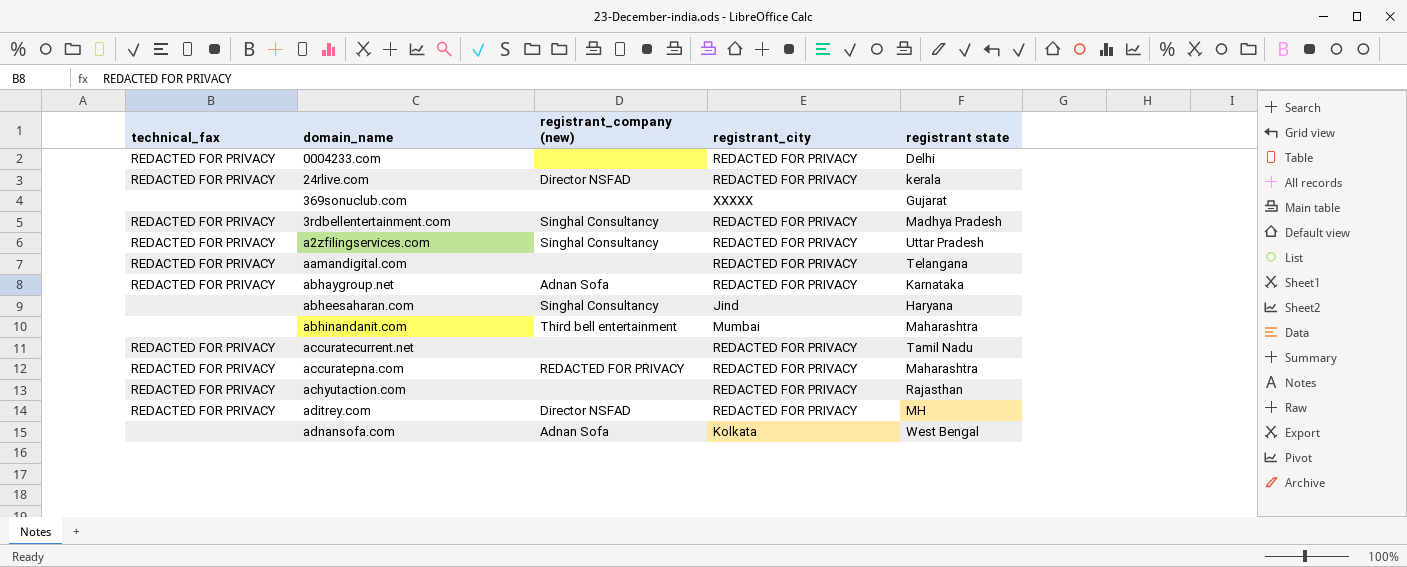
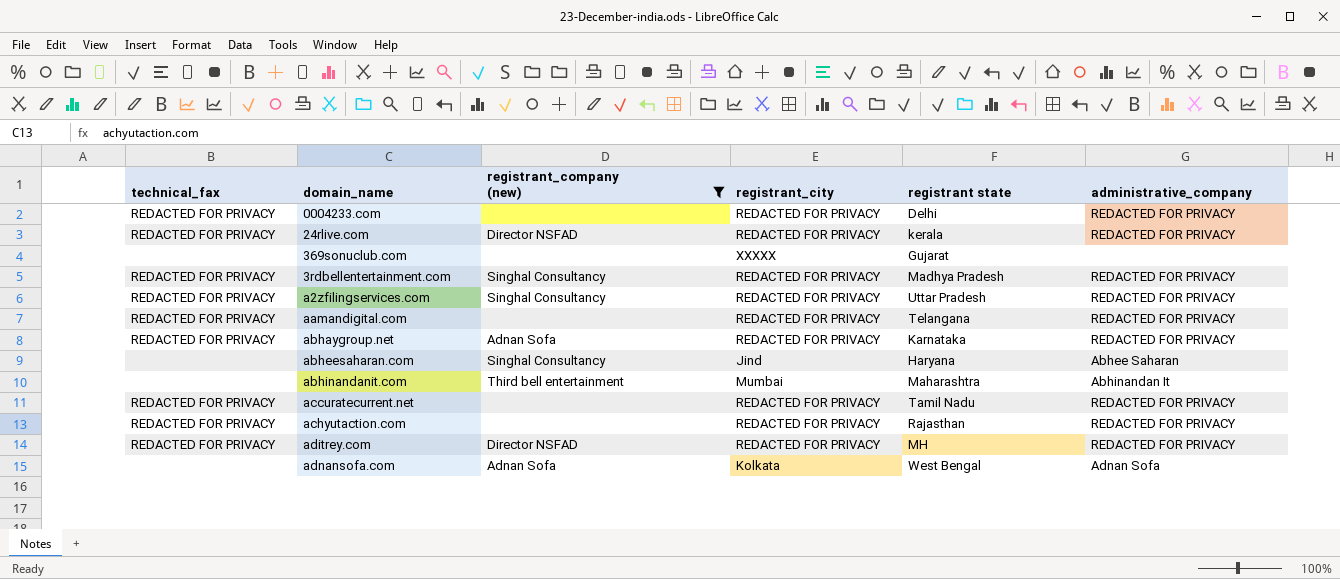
filter: none -> registrant_company (new) != REDACTED FOR PRIVACY
column administrative_company | position: none -> 6

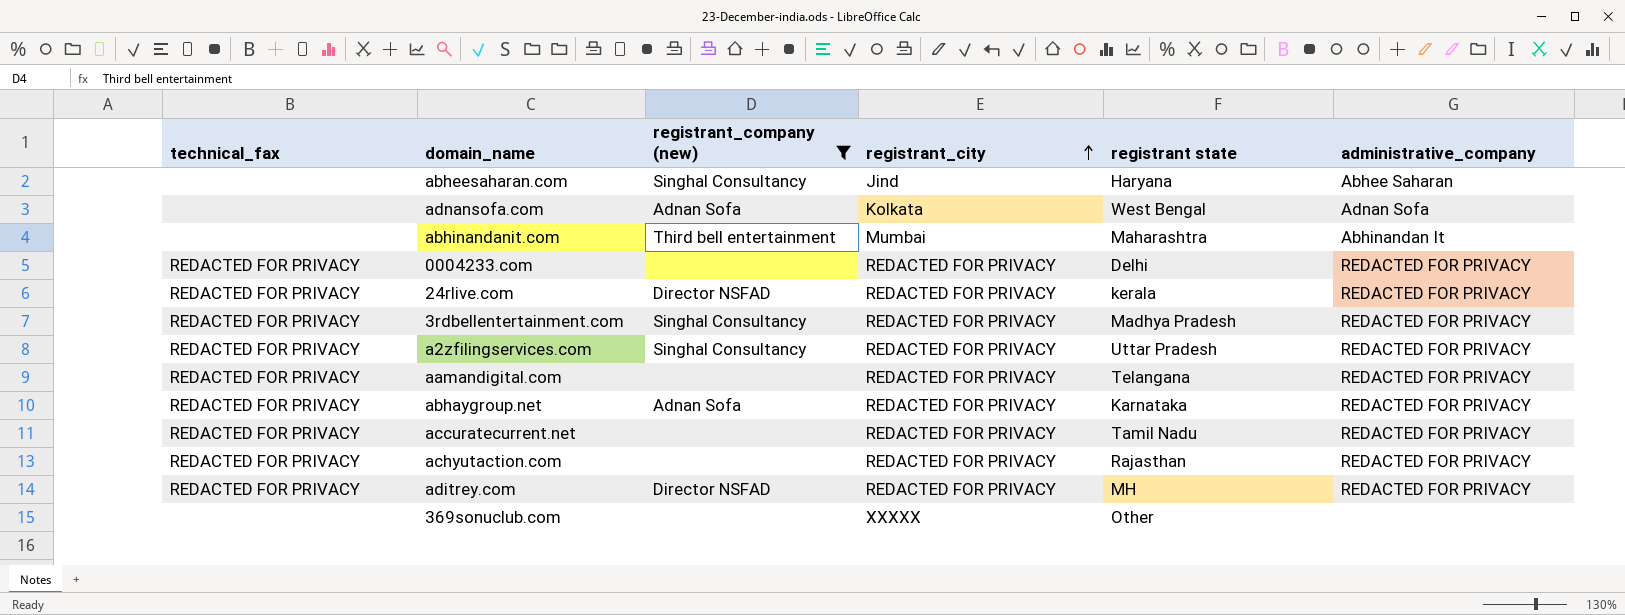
row order: none -> registrant_city ascending
369sonuclub.com | registrant state: Gujarat -> Other

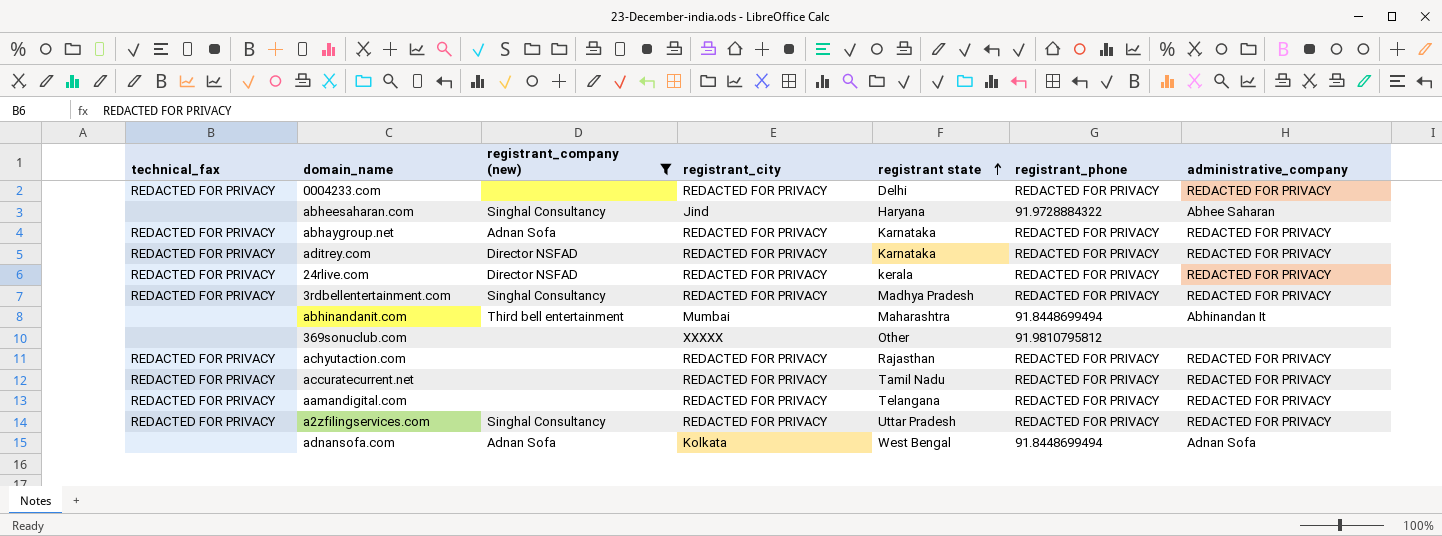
row order: registrant_city ascending -> registrant state ascending
column registrant_phone | position: none -> 6
aditrey.com | registrant state: MH -> Karnataka

